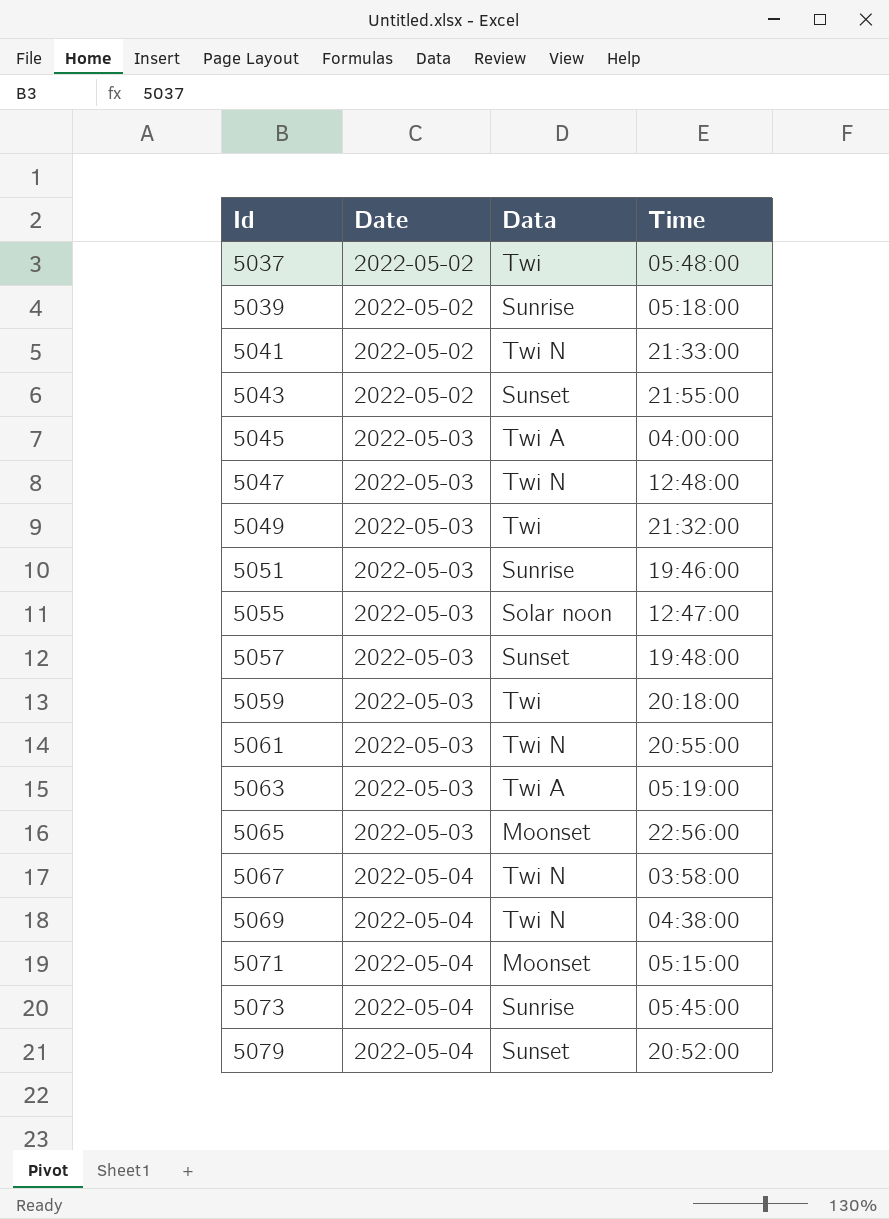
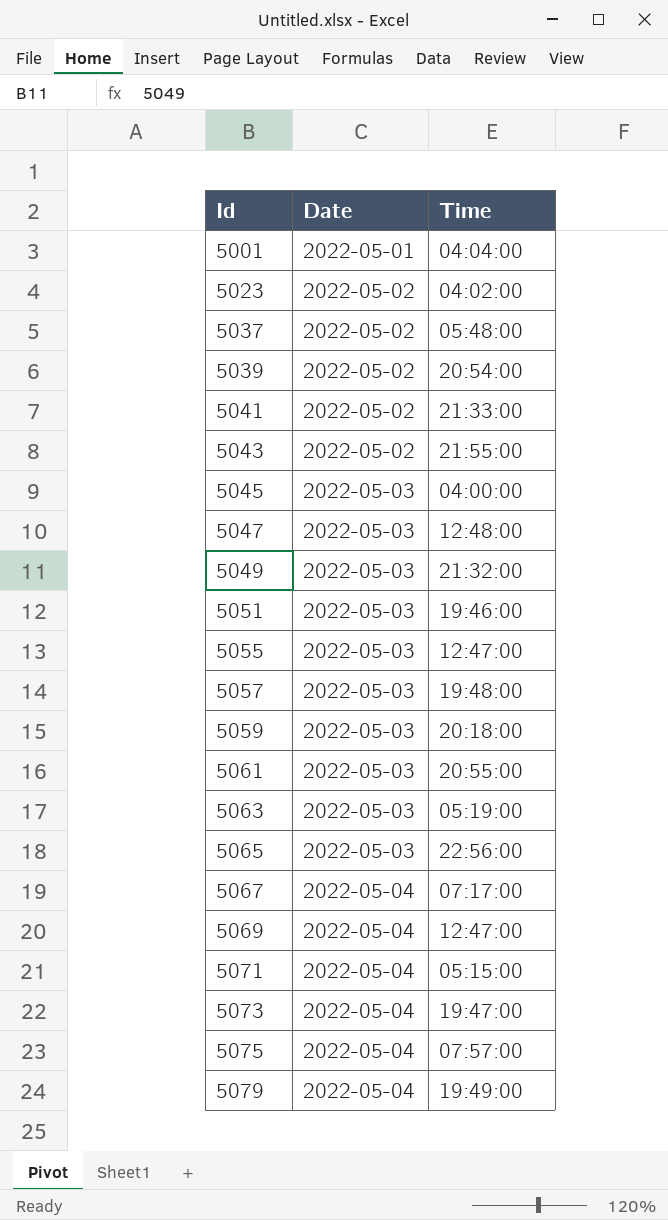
column Data | position: 3 -> none
row 5001: none -> 2022-05-01 | 04:04:00
row 5023: none -> 2022-05-02 | 04:02:00
5039 | Time: 05:18:00 -> 20:54:00
5067 | Time: 03:58:00 -> 07:17:00
5069 | Time: 04:38:00 -> 12:47:00
5073 | Time: 05:45:00 -> 19:47:00
row 5075: none -> 2022-05-04 | 07:57:00
5079 | Time: 20:52:00 -> 19:49:00

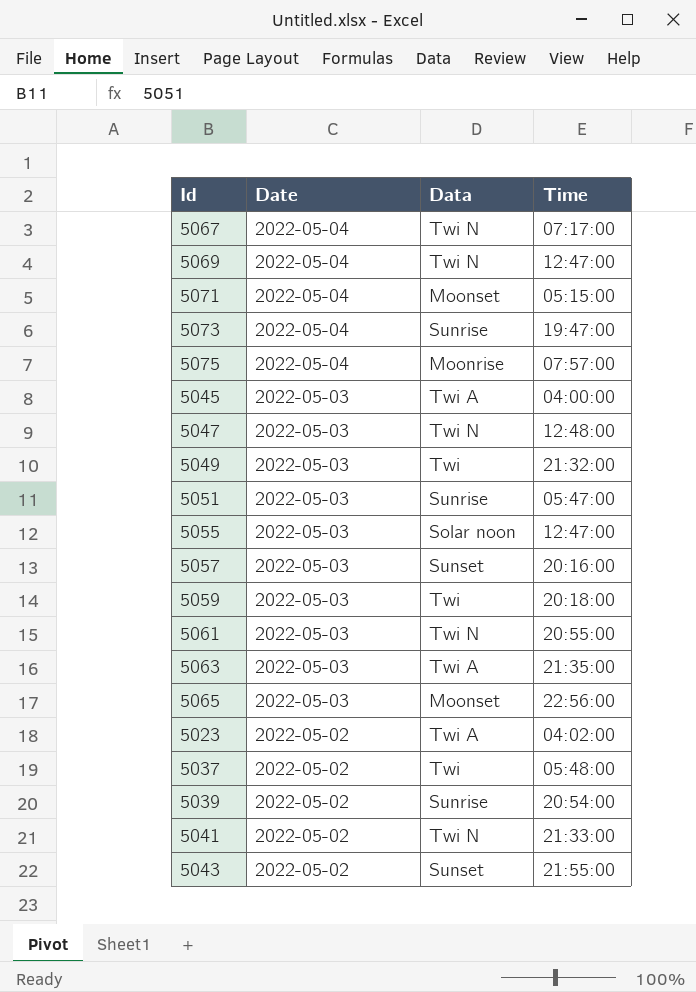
row order: Id ascending -> Date descending
column Data | position: none -> 3
row 5001: 2022-05-01 | 04:04:00 -> none
row 5079: 2022-05-04 | 19:49:00 -> none
5051 | Time: 19:46:00 -> 05:47:00
5057 | Time: 19:48:00 -> 20:16:00
5063 | Time: 05:19:00 -> 21:35:00

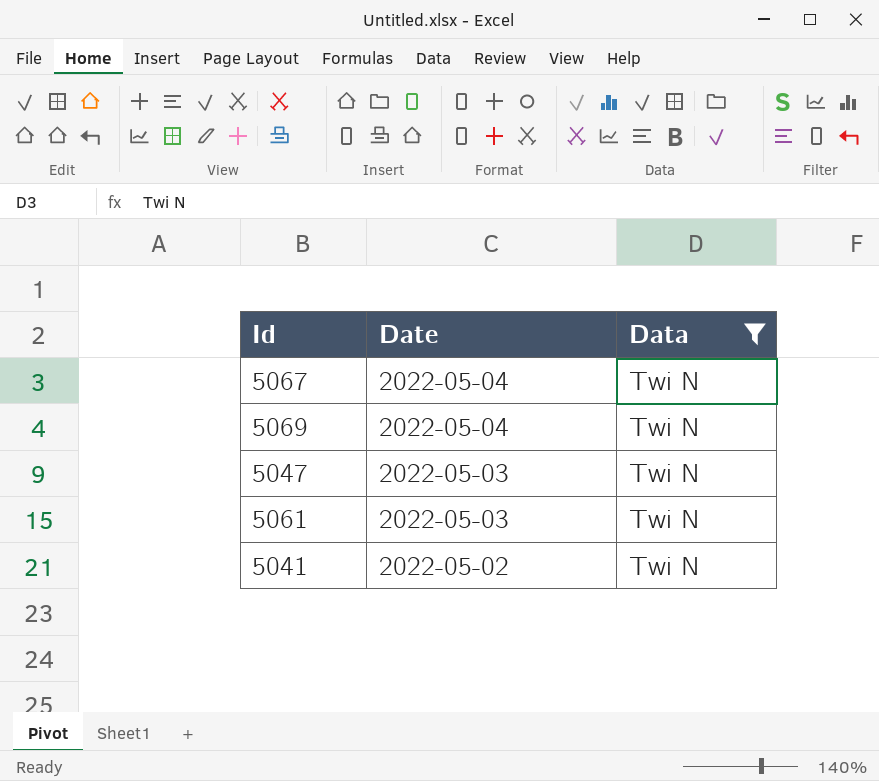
filter: none -> Data = Twi N
column Time | position: 4 -> none

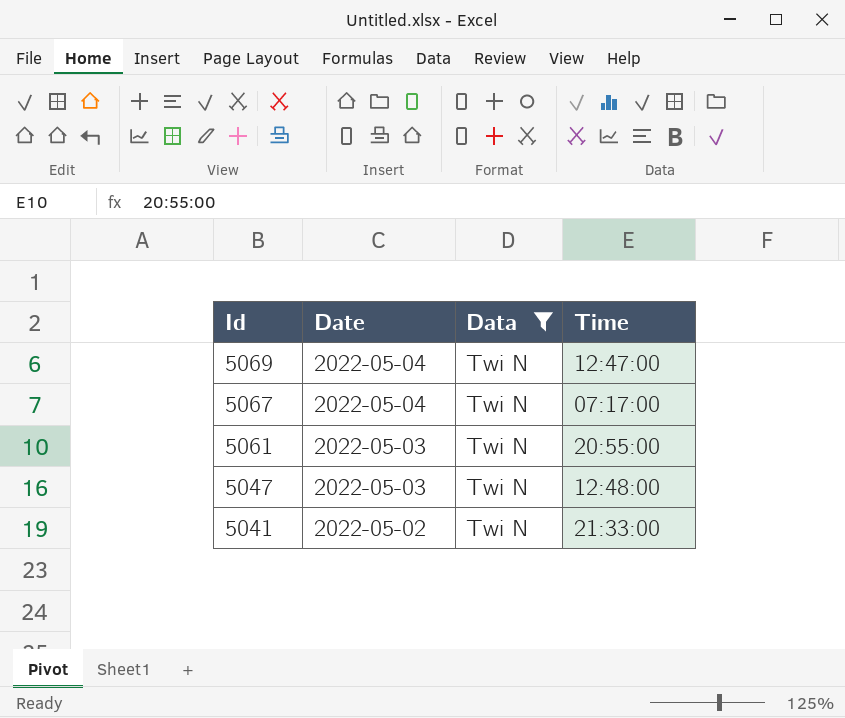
row order: Date descending -> Id descending
column Time | position: none -> 4

